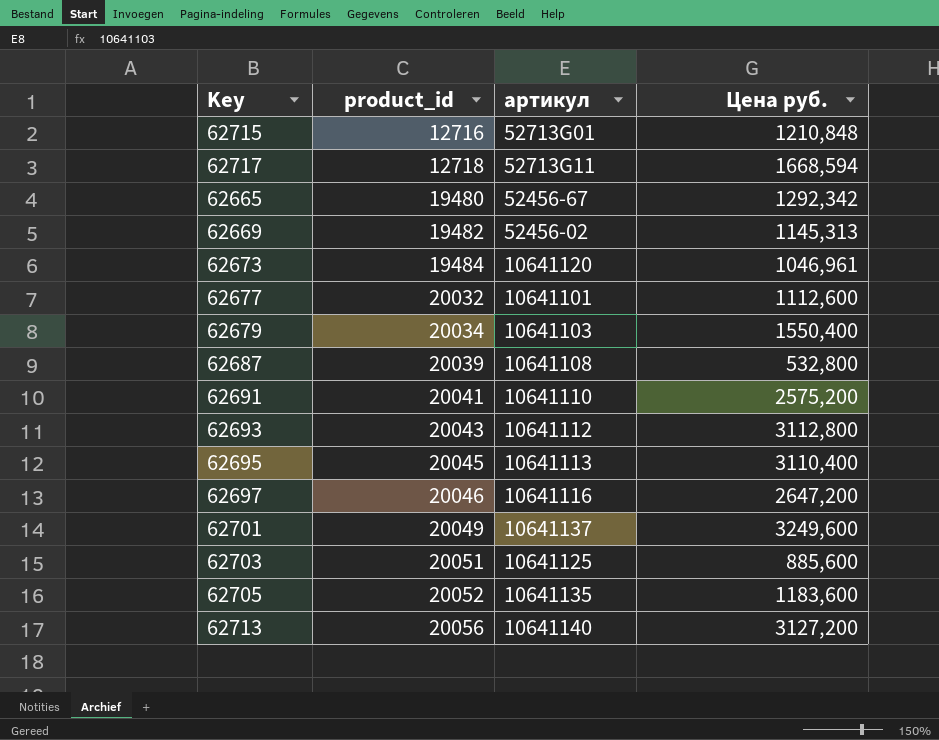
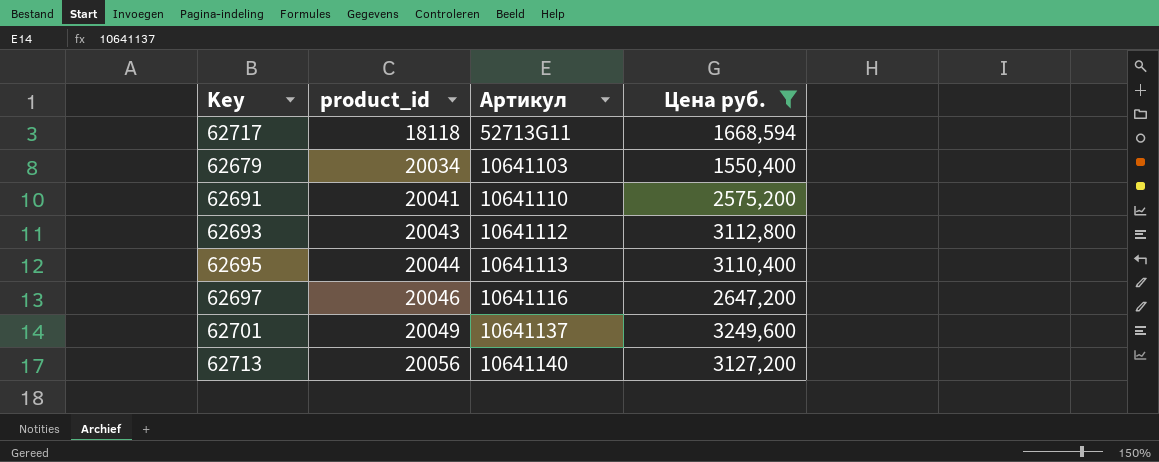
filter: none -> Цена руб. >= 1550,400
column name: артикул -> Артикул
62717 | product_id: 12718 -> 18118
62695 | product_id: 20045 -> 20044

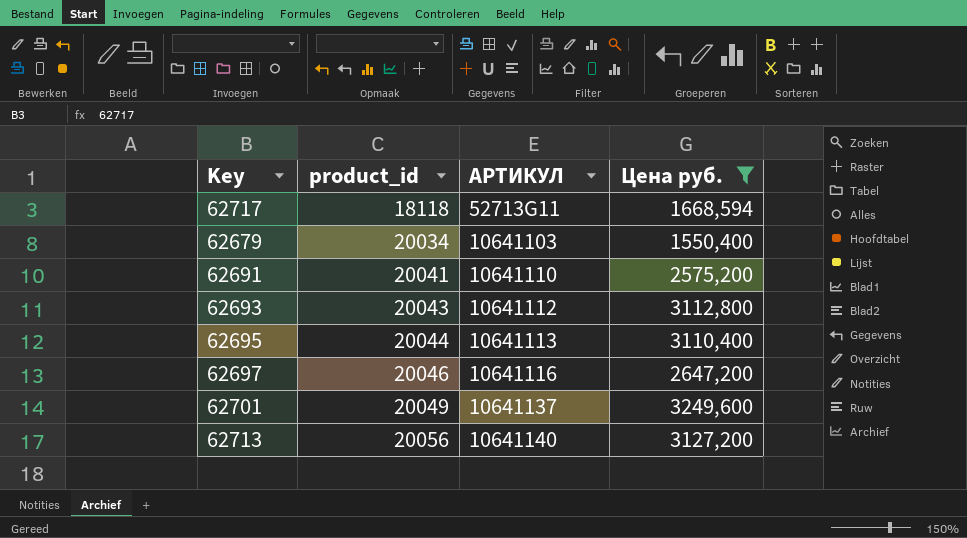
column name: Артикул -> АРТИКУЛ

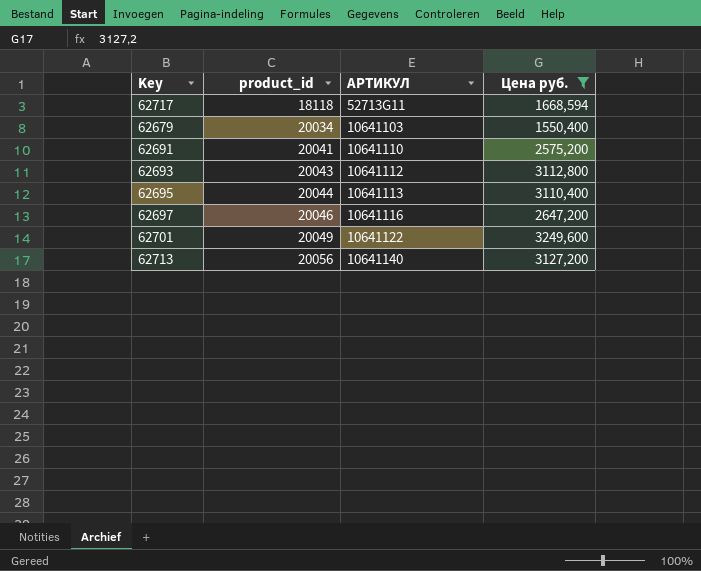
62701 | АРТИКУЛ: 10641137 -> 10641122

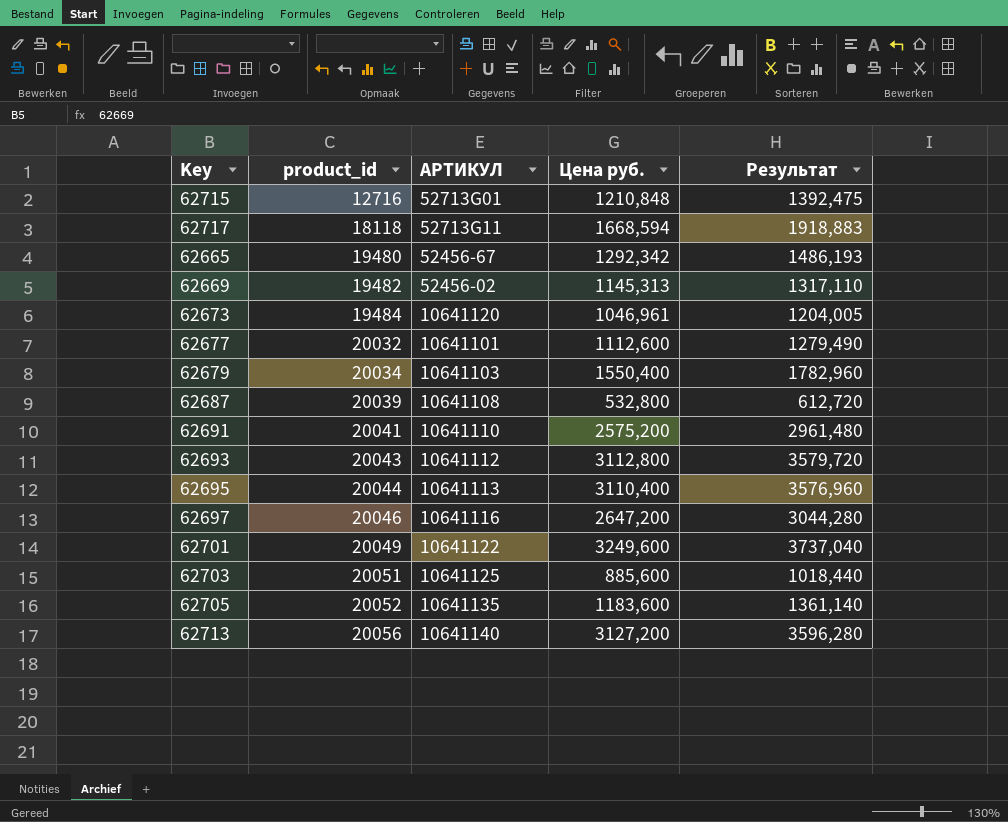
filter: Цена руб. >= 1550,400 -> none
column Результат | formula: none -> [Цена руб.] * 1,15

